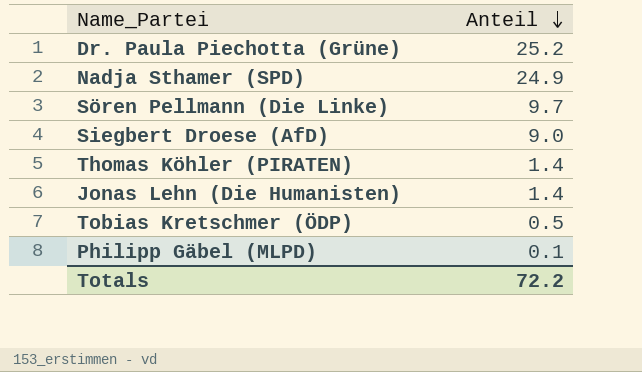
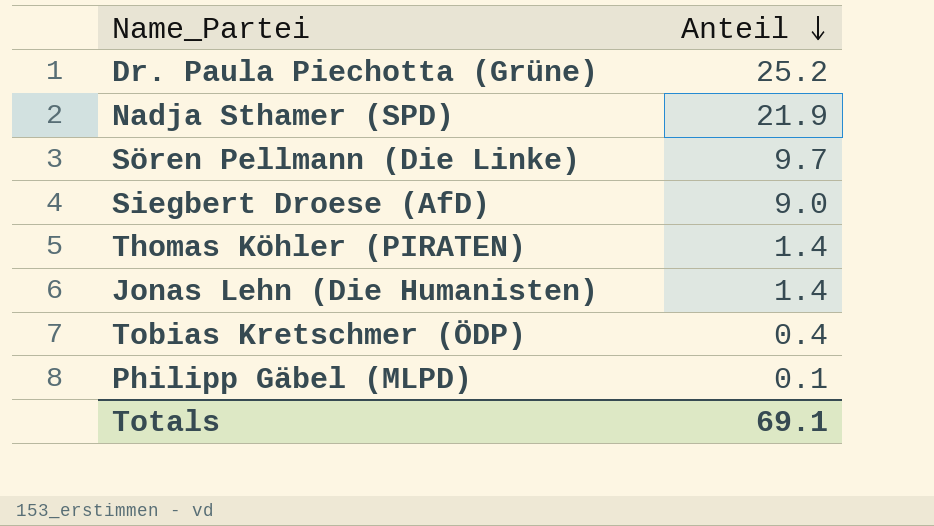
Nadja Sthamer (SPD) | Anteil: 24.9 -> 21.9
Tobias Kretschmer (ÖDP) | Anteil: 0.5 -> 0.4
Totals | Anteil: 72.2 -> 69.1

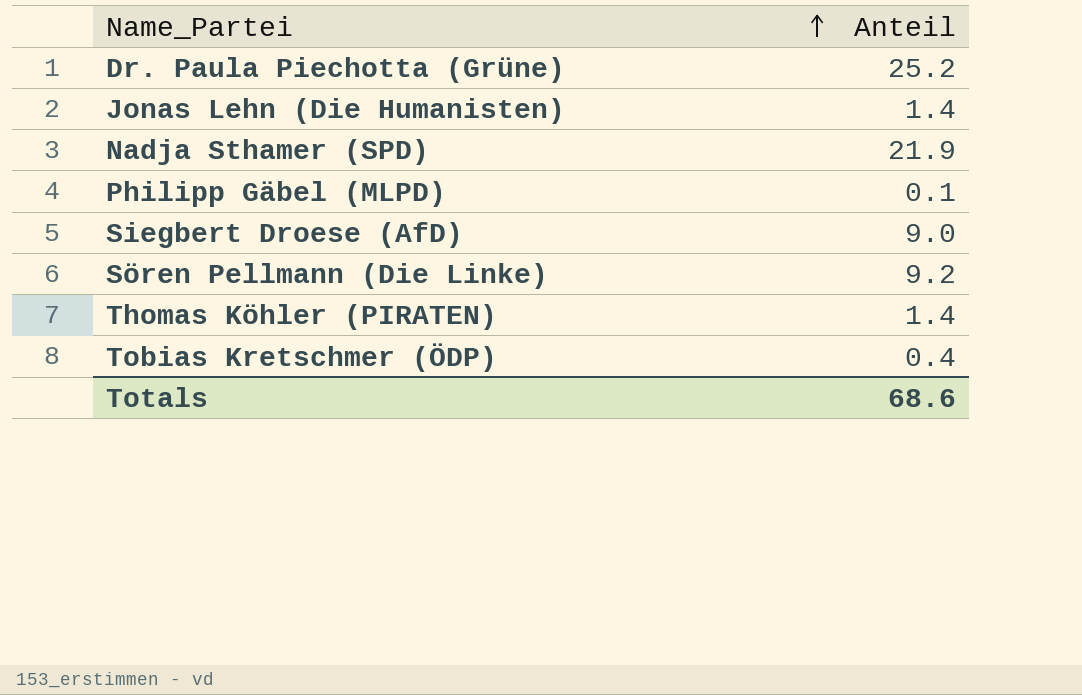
row order: Anteil descending -> Name_Partei ascending
Sören Pellmann (Die Linke) | Anteil: 9.7 -> 9.2
Totals | Anteil: 69.1 -> 68.6

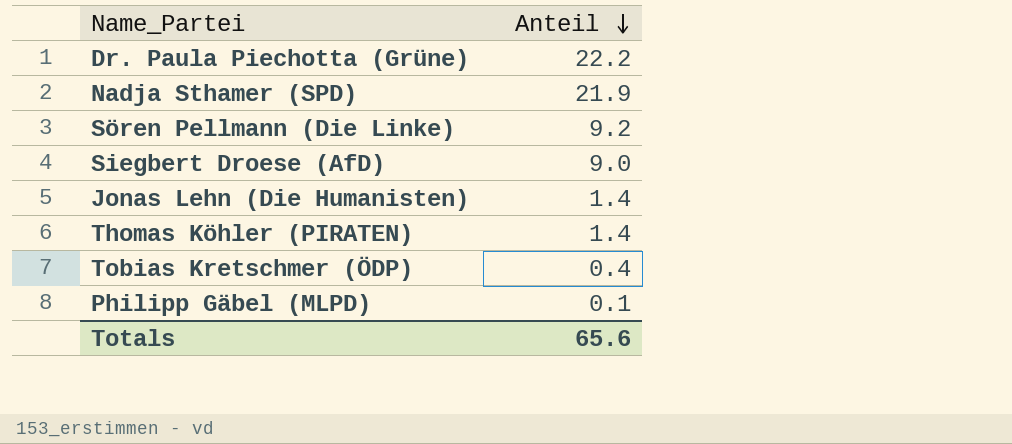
row order: Name_Partei ascending -> Anteil descending
Dr. Paula Piechotta (Grüne) | Anteil: 25.2 -> 22.2
Totals | Anteil: 68.6 -> 65.6

